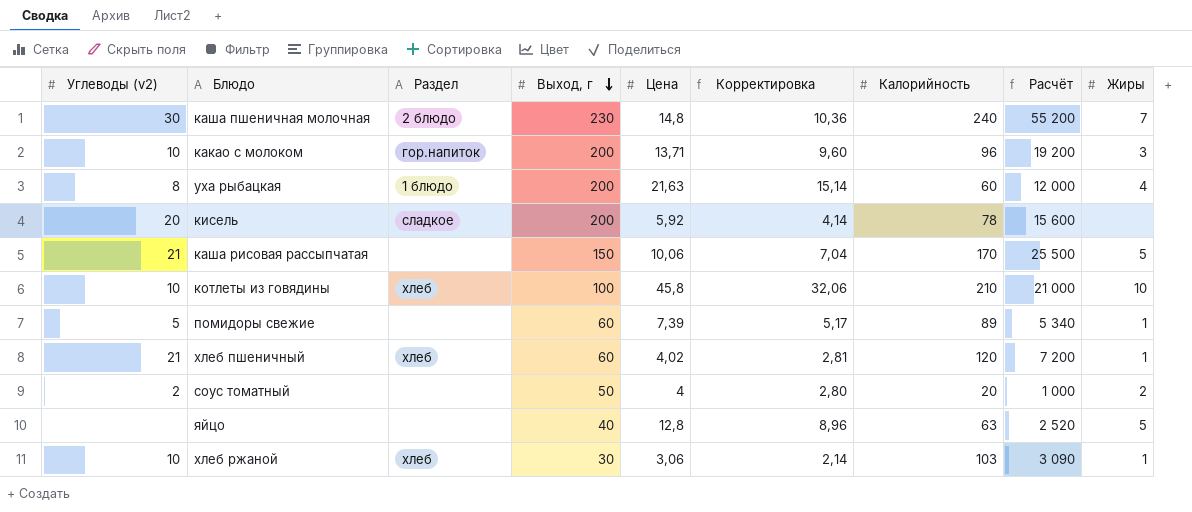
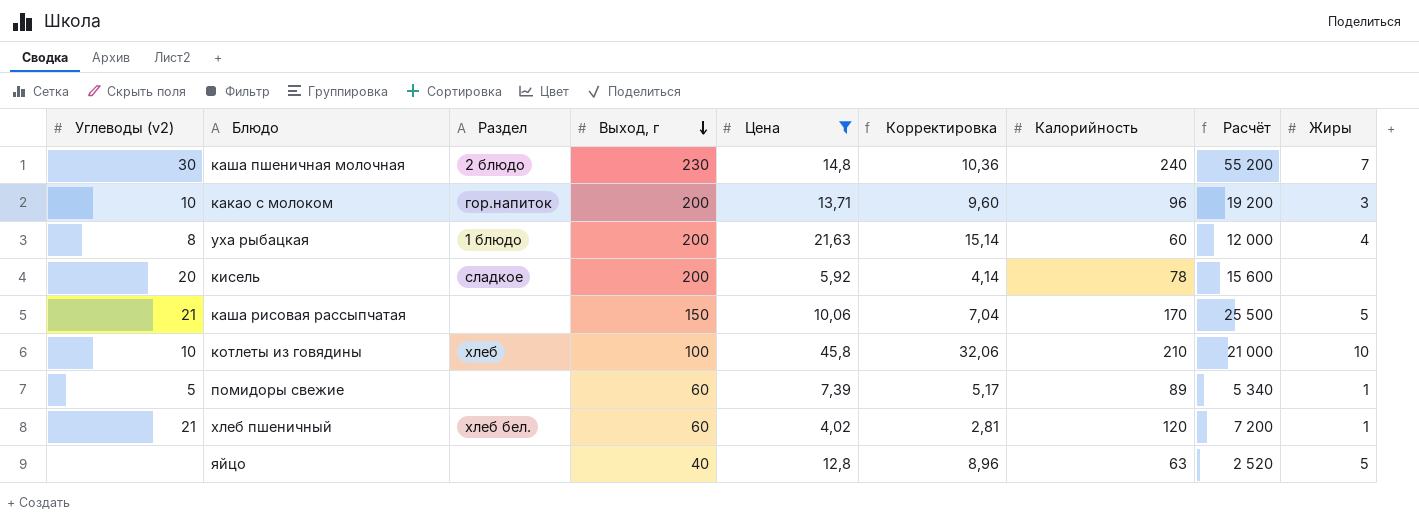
filter: none -> Цена >= 4,02
хлеб пшеничный | Раздел: хлеб -> хлеб бел.

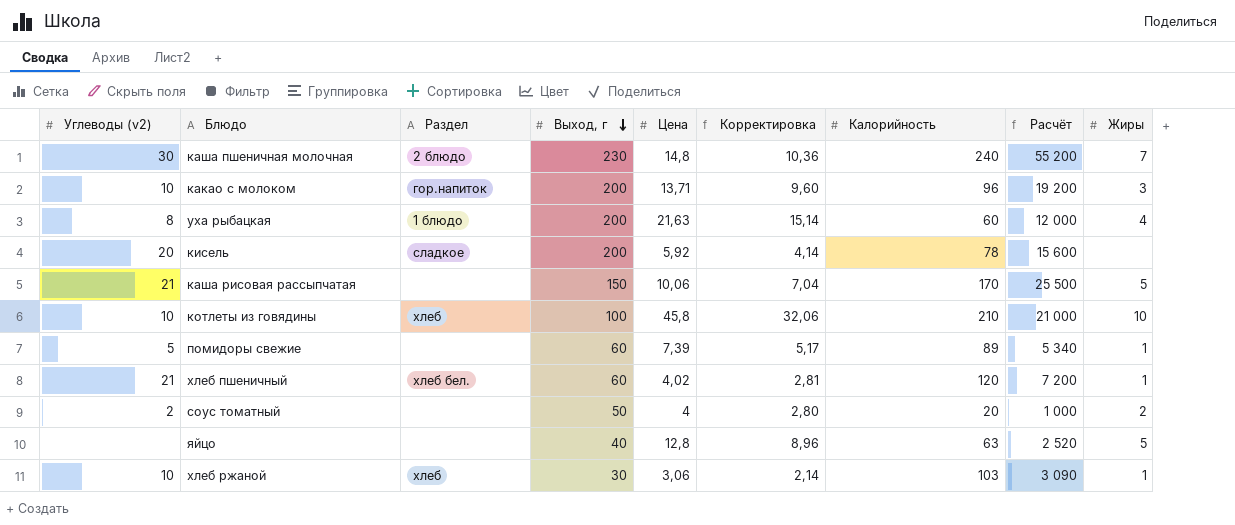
filter: Цена >= 4,02 -> none

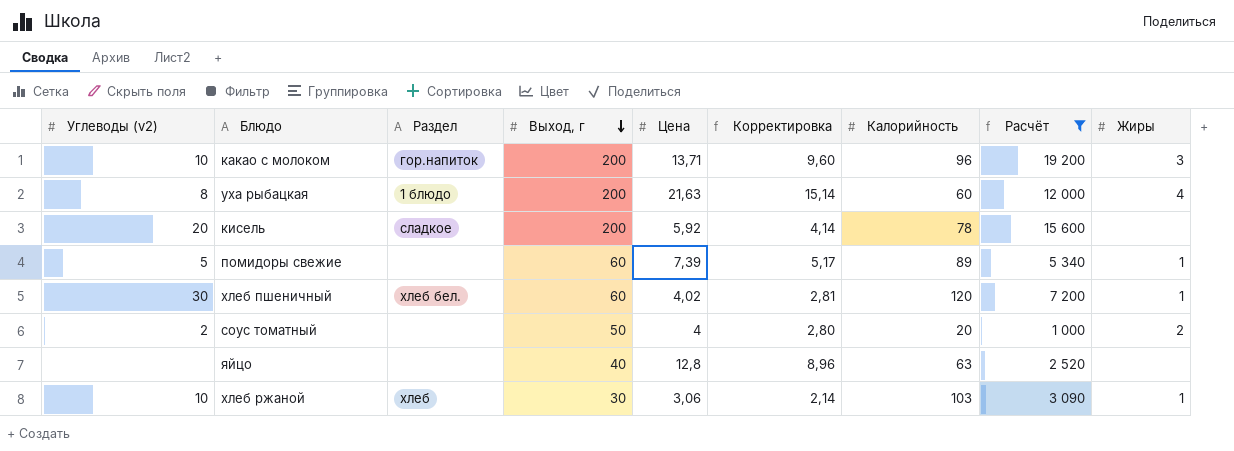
filter: none -> Расчёт <= 19 200
хлеб пшеничный | Углеводы (v2): 21 -> 30
яйцо | Жиры: 5 -> none

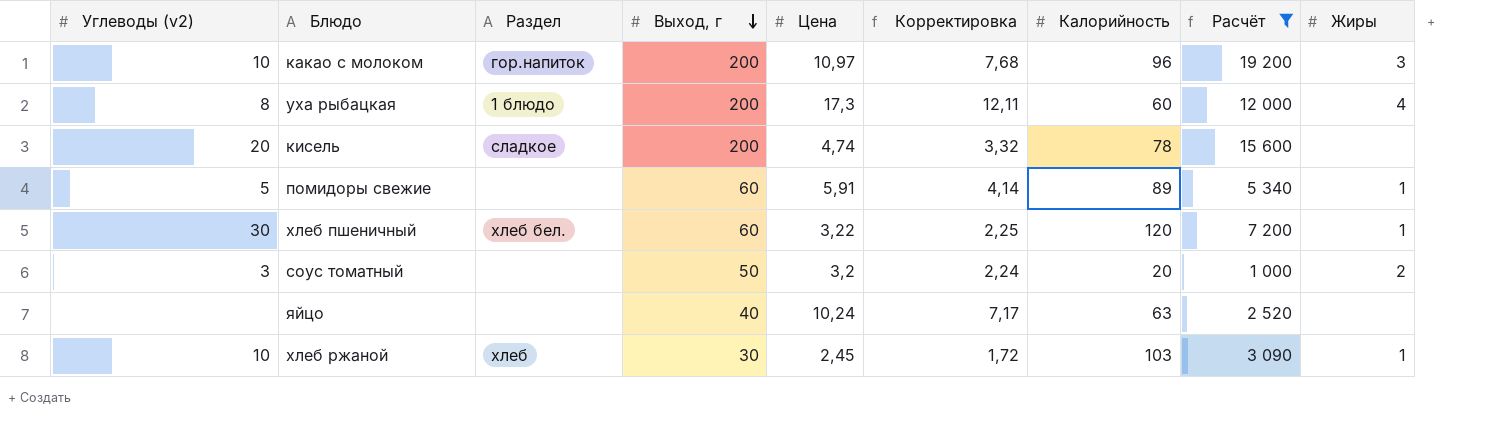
какао с молоком | Цена: 13,71 -> 10,97
какао с молоком | Корректировка: 9,60 -> 7,68
уха рыбацкая | Цена: 21,63 -> 17,3
уха рыбацкая | Корректировка: 15,14 -> 12,11
кисель | Цена: 5,92 -> 4,74
кисель | Корректировка: 4,14 -> 3,32
помидоры свежие | Цена: 7,39 -> 5,91
помидоры свежие | Корректировка: 5,17 -> 4,14
хлеб пшеничный | Цена: 4,02 -> 3,22
хлеб пшеничный | Корректировка: 2,81 -> 2,25
соус томатный | Углеводы (v2): 2 -> 3
соус томатный | Цена: 4 -> 3,2
соус томатный | Корректировка: 2,80 -> 2,24
яйцо | Цена: 12,8 -> 10,24
яйцо | Корректировка: 8,96 -> 7,17
хлеб ржаной | Цена: 3,06 -> 2,45
хлеб ржаной | Корректировка: 2,14 -> 1,72

